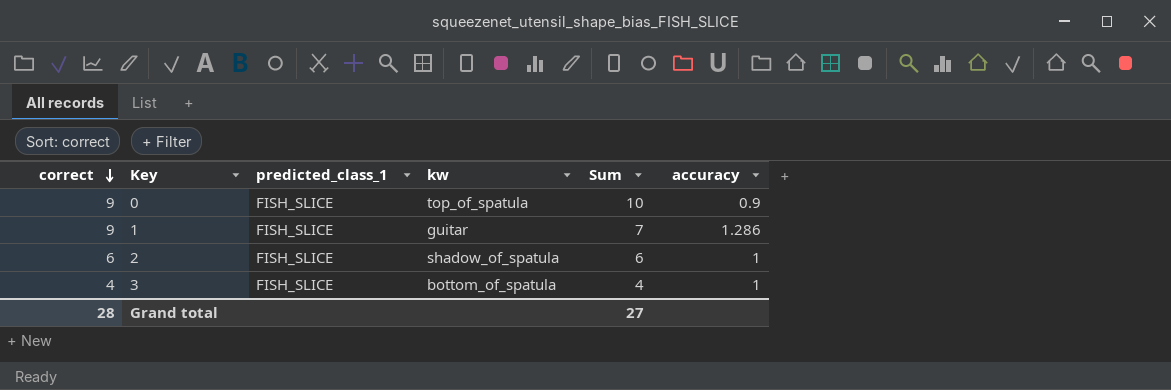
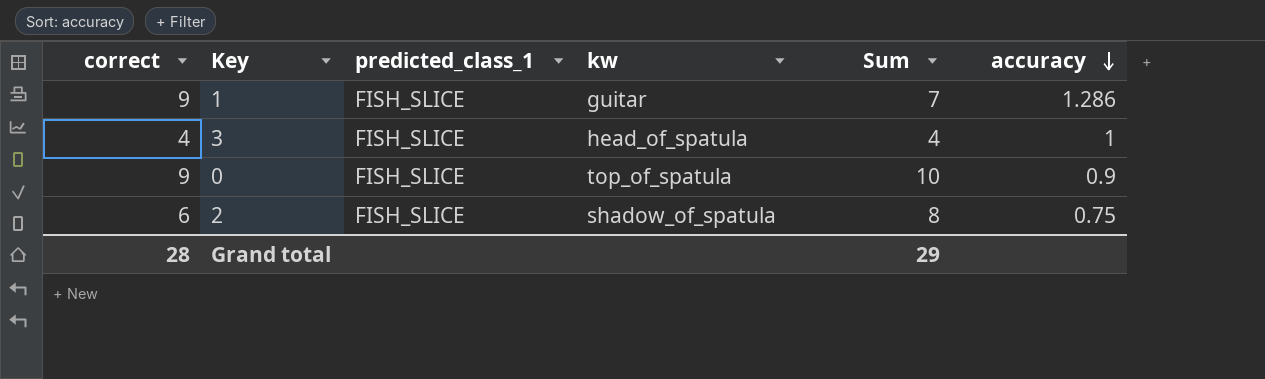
row order: correct descending -> accuracy descending
3 | kw: bottom_of_spatula -> head_of_spatula
2 | Sum: 6 -> 8
2 | accuracy: 1 -> 0.75
Grand total | Sum: 27 -> 29

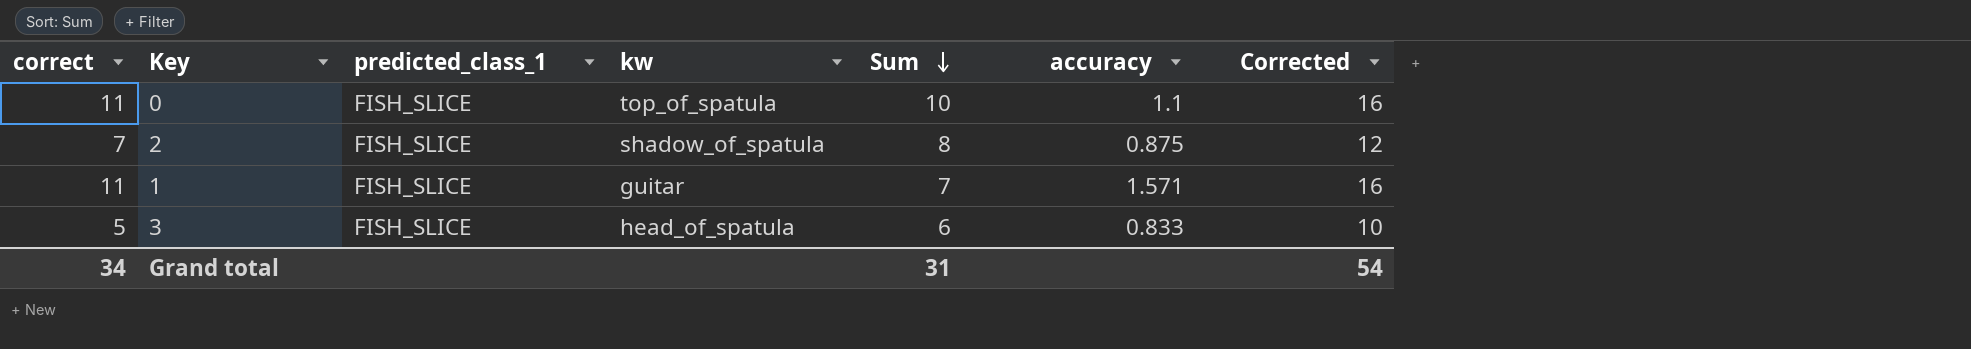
row order: accuracy descending -> Sum descending
column Corrected | formula: none -> [correct] + 5
0 | correct: 9 -> 11
0 | accuracy: 0.9 -> 1.1
2 | correct: 6 -> 7
2 | accuracy: 0.75 -> 0.875
1 | correct: 9 -> 11
1 | accuracy: 1.286 -> 1.571
3 | correct: 4 -> 5
3 | Sum: 4 -> 6
3 | accuracy: 1 -> 0.833
Grand total | correct: 28 -> 34
Grand total | Sum: 29 -> 31

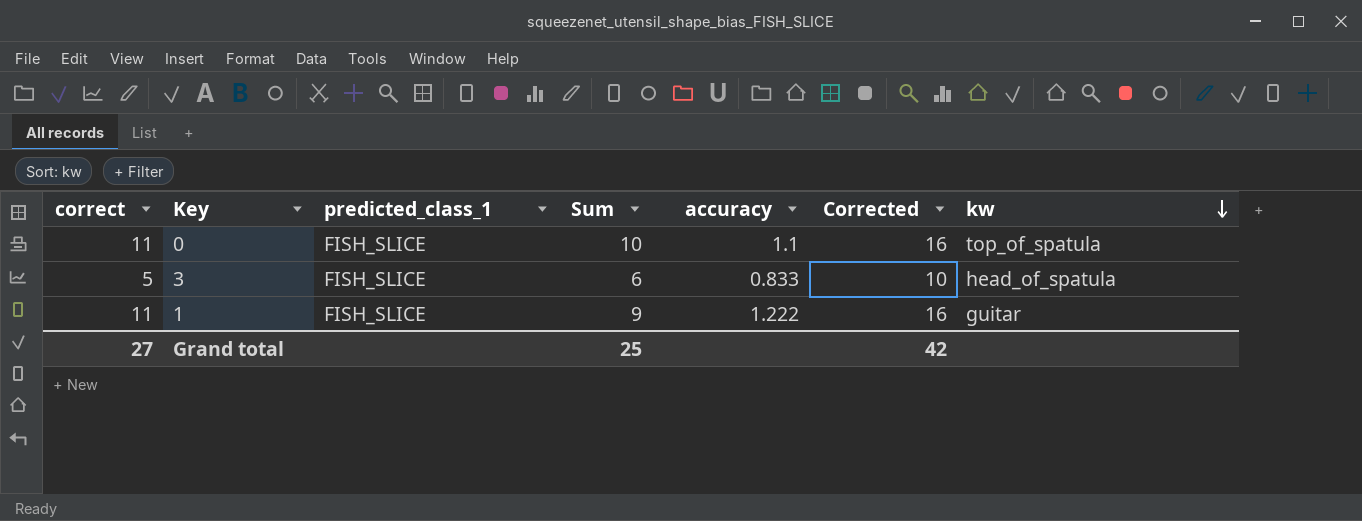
row order: Sum descending -> kw descending
column kw | position: 4 -> 7
row 2: 7 | FISH_SLICE | shadow_of_spatula | 8 | 0.875 | 12 -> none
1 | Sum: 7 -> 9
1 | accuracy: 1.571 -> 1.222
Grand total | correct: 34 -> 27
Grand total | Sum: 31 -> 25
Grand total | Corrected: 54 -> 42

